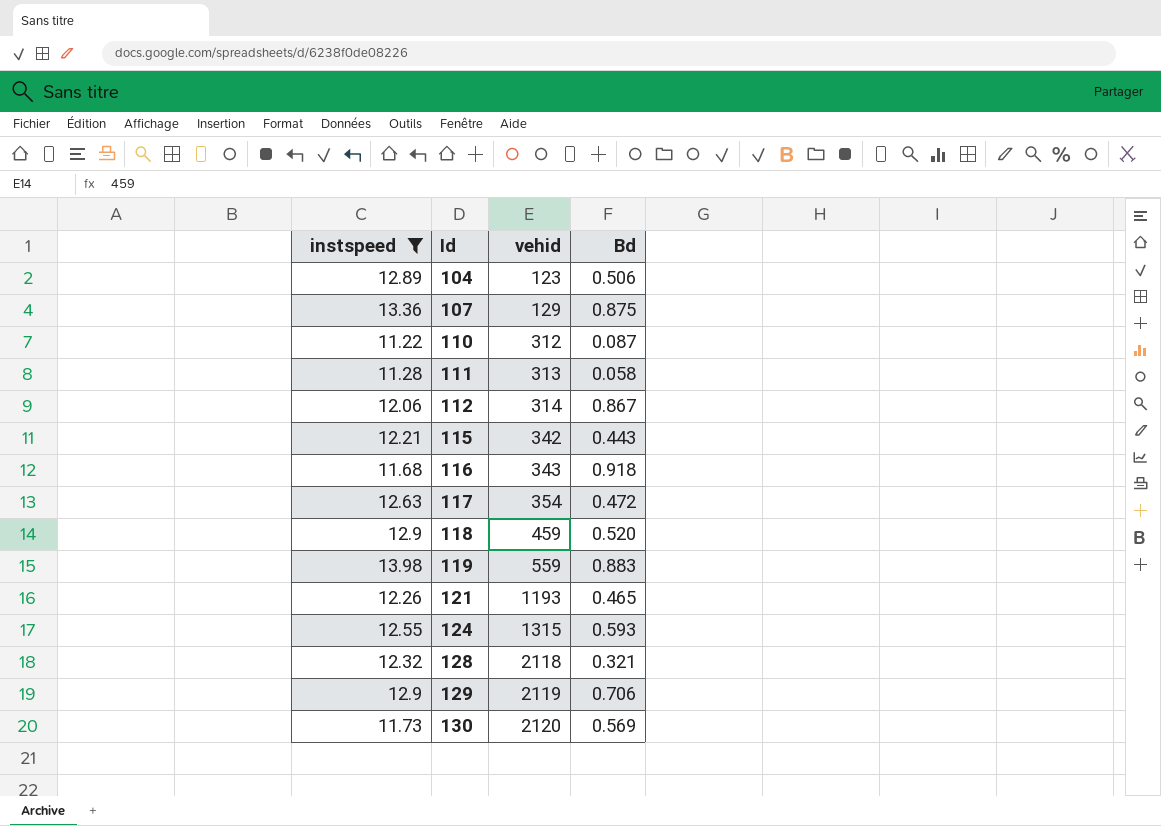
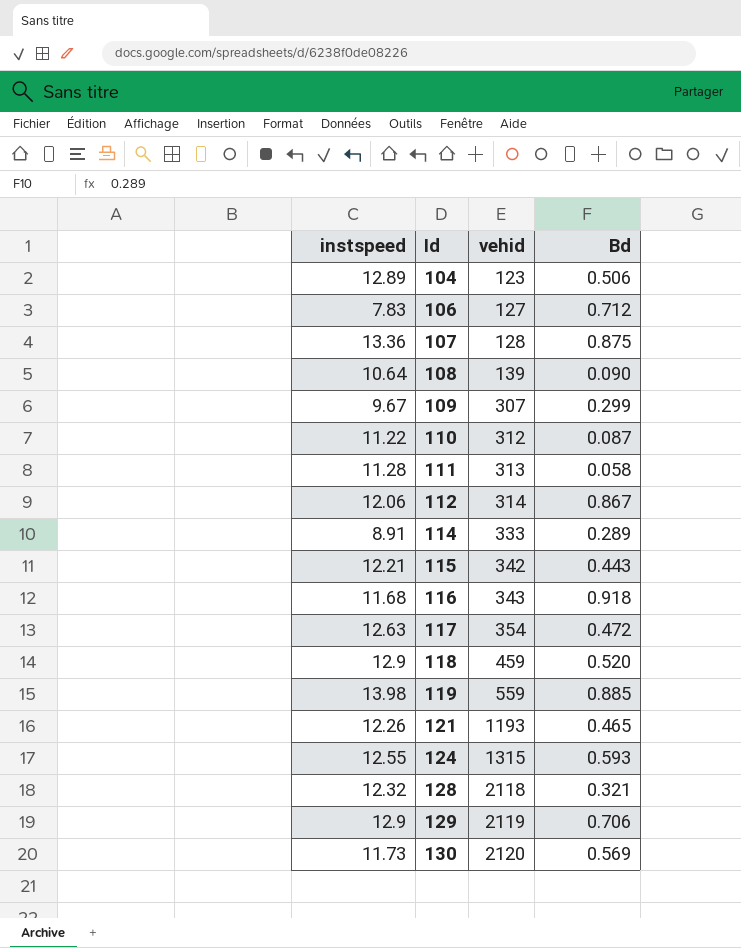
filter: instspeed >= 11.22 -> none
107 | vehid: 129 -> 128
119 | Bd: 0.883 -> 0.885

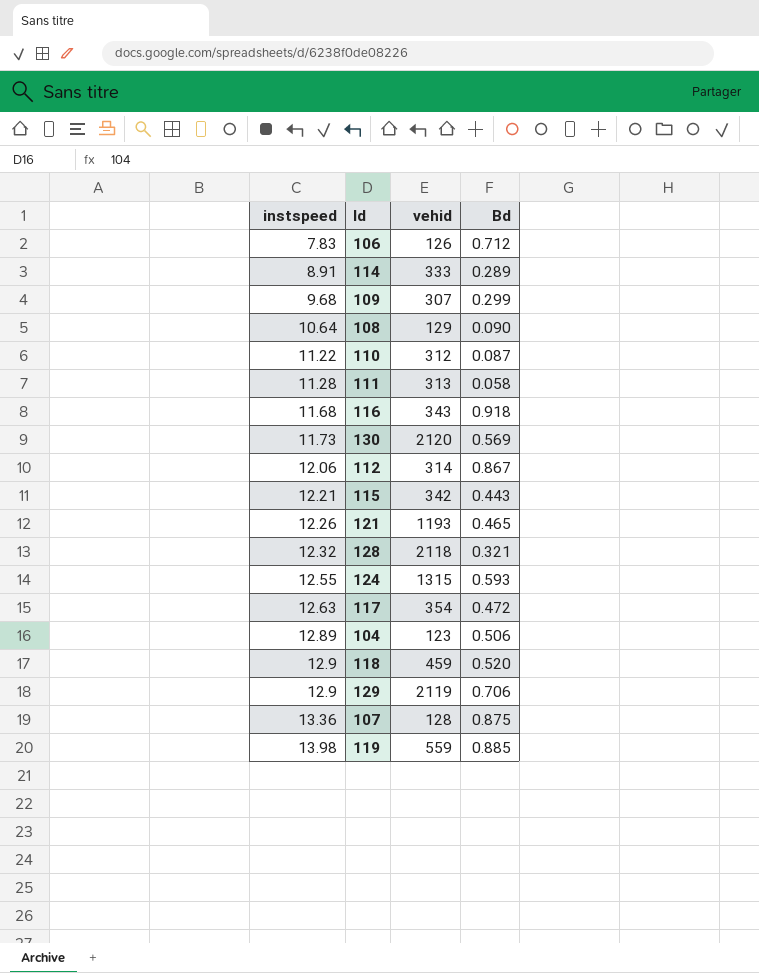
row order: Id ascending -> instspeed ascending
106 | vehid: 127 -> 126
109 | instspeed: 9.67 -> 9.68
108 | vehid: 139 -> 129

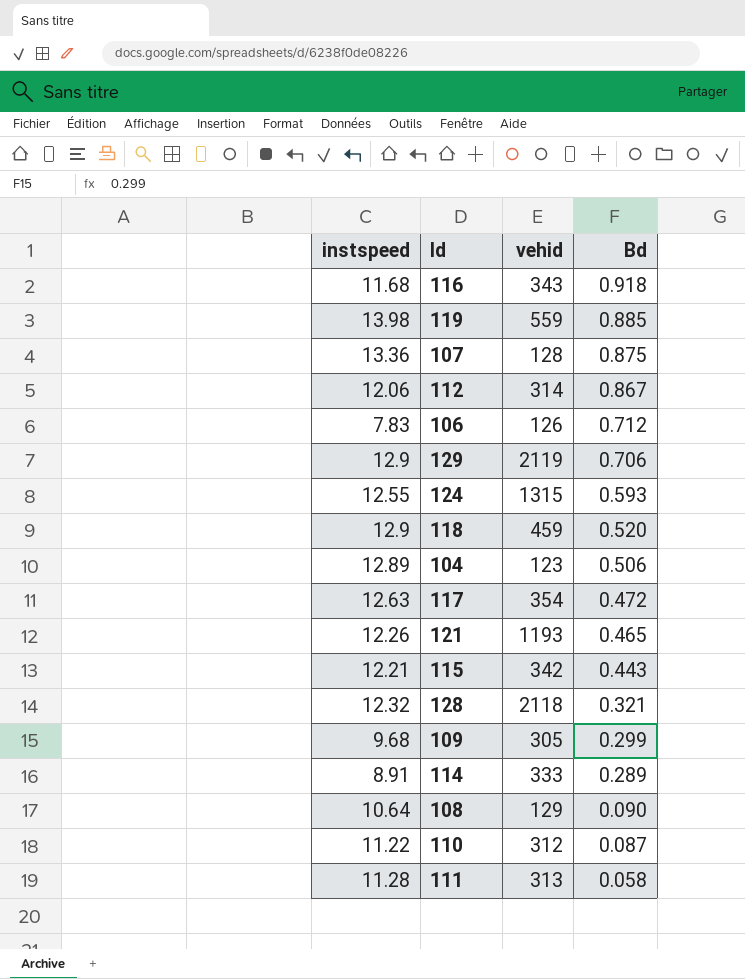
row order: instspeed ascending -> Bd descending
row 130: 11.73 | 2120 | 0.569 -> none
109 | vehid: 307 -> 305

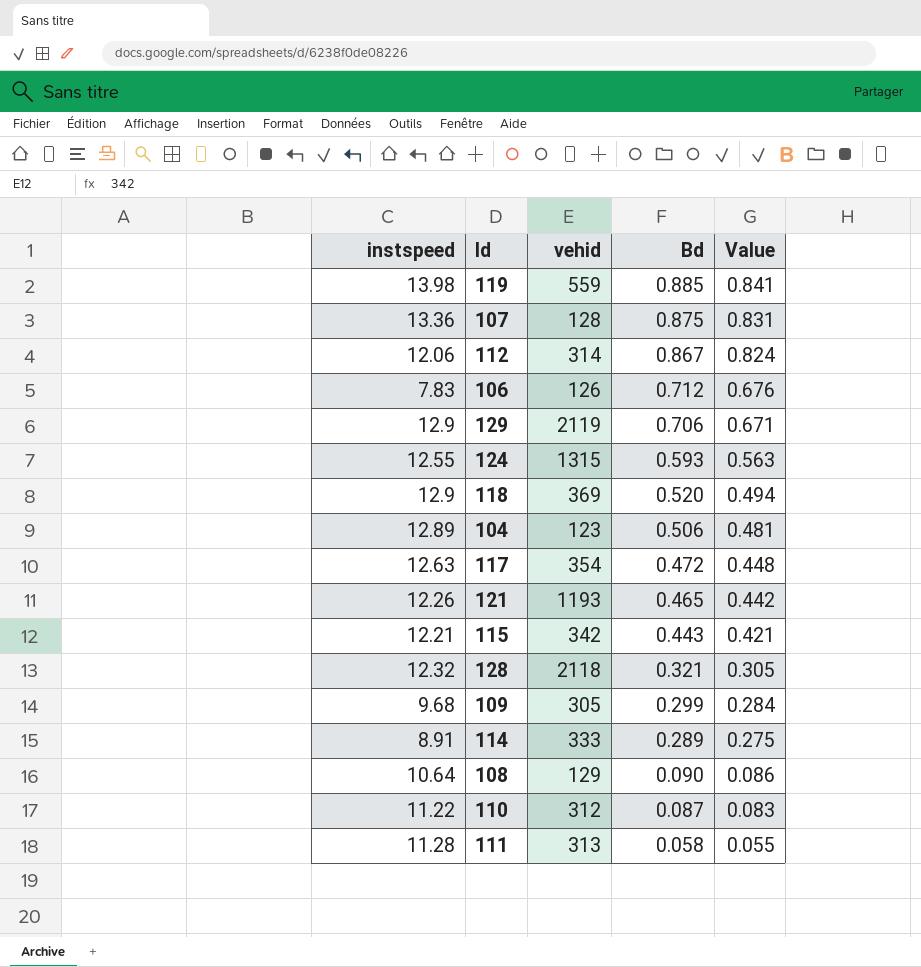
column Value | formula: none -> [Bd] * 0.95
row 116: 11.68 | 343 | 0.918 -> none
118 | vehid: 459 -> 369

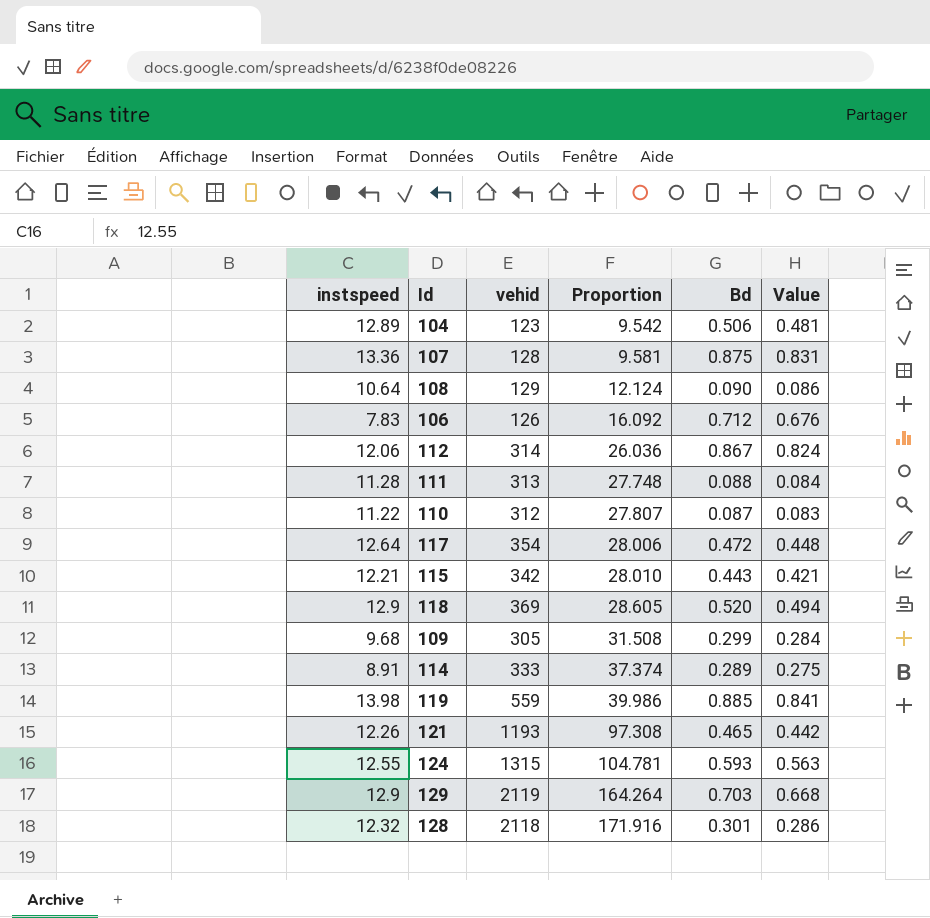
row order: Bd descending -> Proportion ascending
column Proportion | formula: none -> [vehid] / [instspeed]
111 | Bd: 0.058 -> 0.088
111 | Value: 0.055 -> 0.084
117 | instspeed: 12.63 -> 12.64
129 | Bd: 0.706 -> 0.703
129 | Value: 0.671 -> 0.668
128 | Bd: 0.321 -> 0.301
128 | Value: 0.305 -> 0.286

